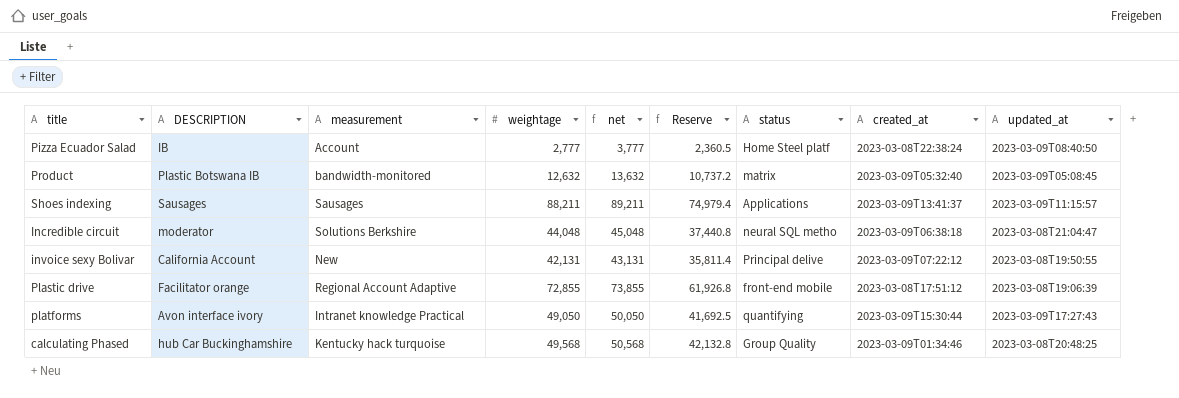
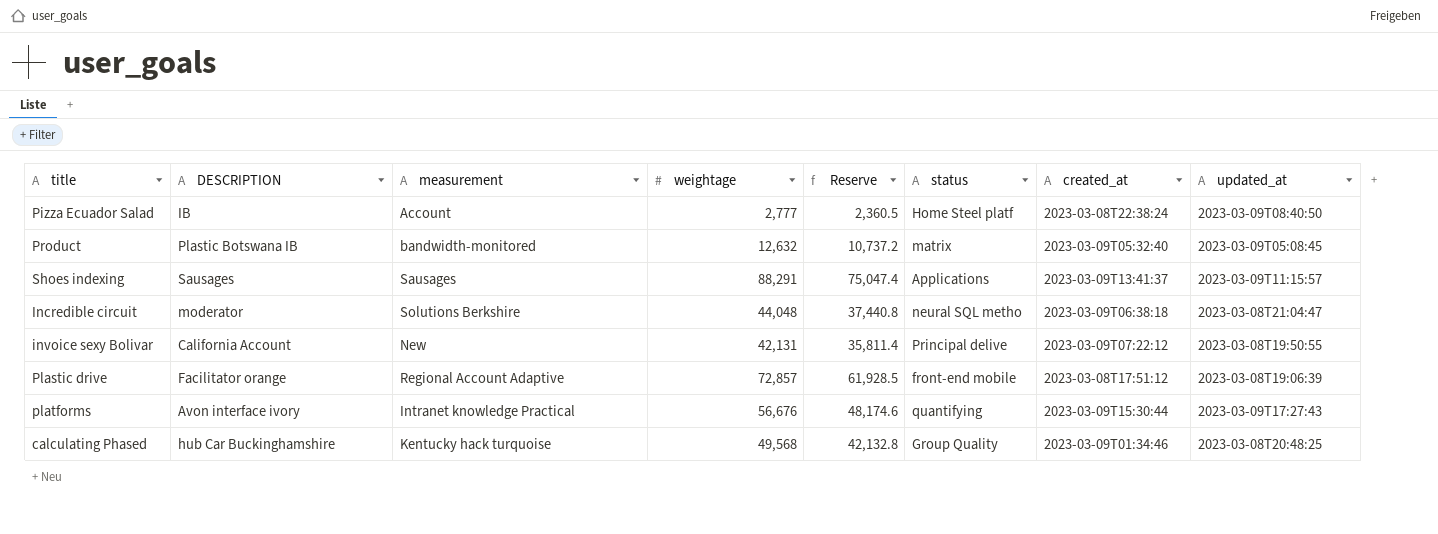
column net | formula: [weightage] + 1000 -> none
Shoes indexing | weightage: 88,211 -> 88,291
Shoes indexing | Reserve: 74,979.4 -> 75,047.4
Plastic drive | weightage: 72,855 -> 72,857
Plastic drive | Reserve: 61,926.8 -> 61,928.5
platforms | weightage: 49,050 -> 56,676
platforms | Reserve: 41,692.5 -> 48,174.6

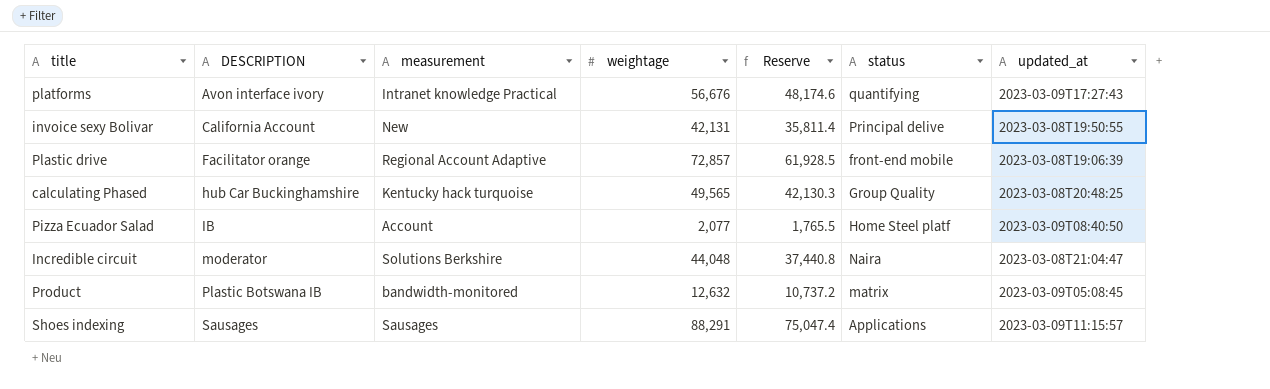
row order: none -> DESCRIPTION ascending
column created_at | position: 7 -> none
calculating Phased | weightage: 49,568 -> 49,565
calculating Phased | Reserve: 42,132.8 -> 42,130.3
Pizza Ecuador Salad | weightage: 2,777 -> 2,077
Pizza Ecuador Salad | Reserve: 2,360.5 -> 1,765.5
Incredible circuit | status: neural SQL metho -> Naira

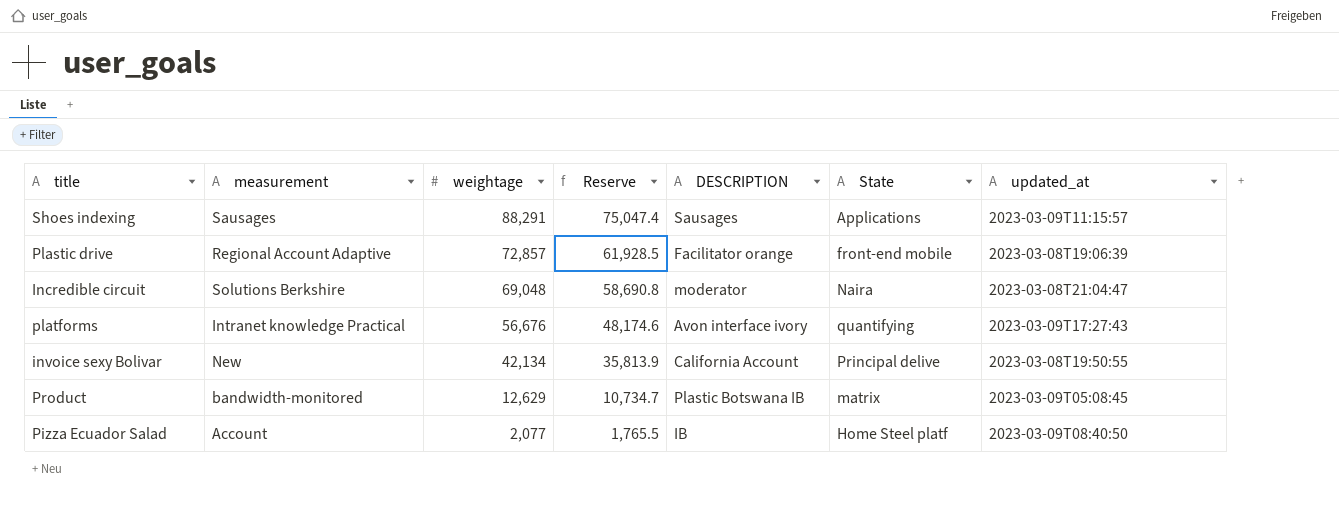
row order: DESCRIPTION ascending -> weightage descending
column DESCRIPTION | position: 2 -> 5
column name: status -> State
row calculating Phased: hub Car Buckinghamshire | Kentucky hack turquoise | 49,565 | 42,130.3 | Group Quality | 2023-03-08T20:48:25 -> none
Incredible circuit | weightage: 44,048 -> 69,048
Incredible circuit | Reserve: 37,440.8 -> 58,690.8
invoice sexy Bolivar | weightage: 42,131 -> 42,134
invoice sexy Bolivar | Reserve: 35,811.4 -> 35,813.9
Product | weightage: 12,632 -> 12,629
Product | Reserve: 10,737.2 -> 10,734.7

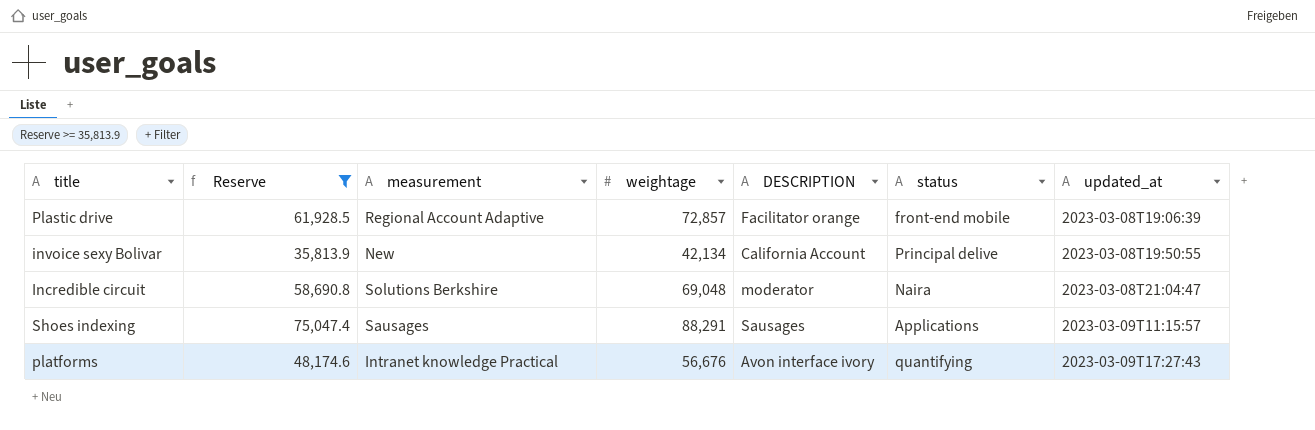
filter: none -> Reserve >= 35,813.9
row order: weightage descending -> updated_at ascending
column Reserve | position: 4 -> 2
column name: State -> status

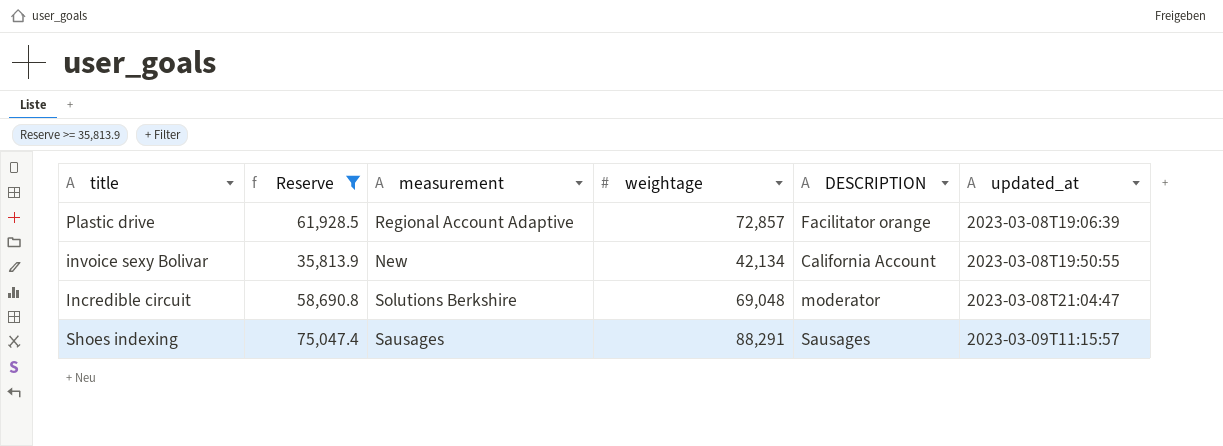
column status | position: 6 -> none
row platforms: 48,174.6 | Intranet knowledge Practical | 56,676 | Avon interface ivory | quantifying | 2023-03-09T17:27:43 -> none

